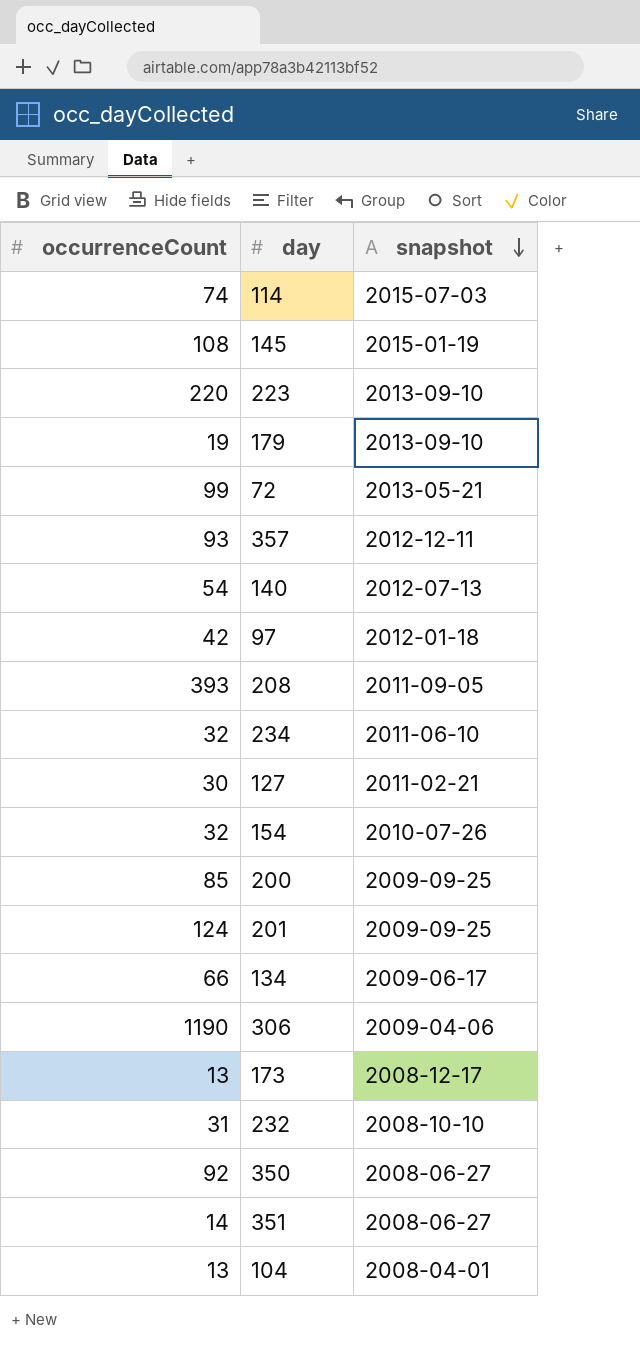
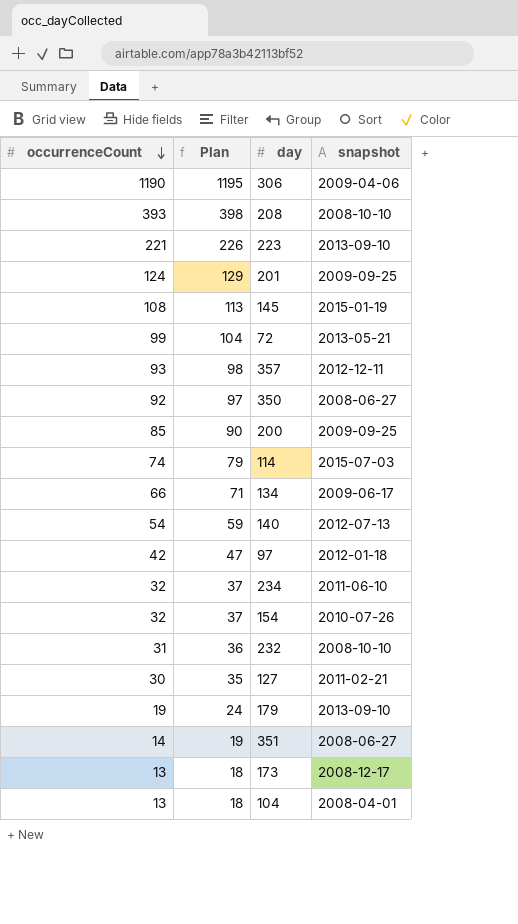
row order: snapshot descending -> occurrenceCount descending
column Plan | formula: none -> [occurrenceCount] + 5
208 | snapshot: 2011-09-05 -> 2008-10-10
223 | occurrenceCount: 220 -> 221

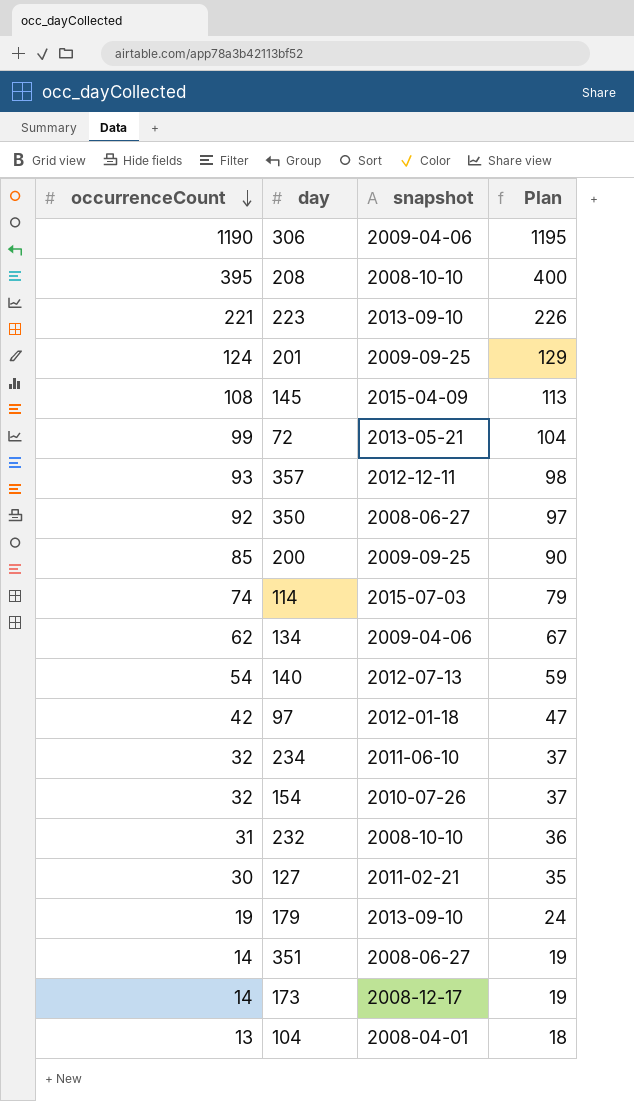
column Plan | position: 2 -> 4
208 | occurrenceCount: 393 -> 395
208 | Plan: 398 -> 400
145 | snapshot: 2015-01-19 -> 2015-04-09
134 | occurrenceCount: 66 -> 62
134 | snapshot: 2009-06-17 -> 2009-04-06
134 | Plan: 71 -> 67
173 | occurrenceCount: 13 -> 14
173 | Plan: 18 -> 19

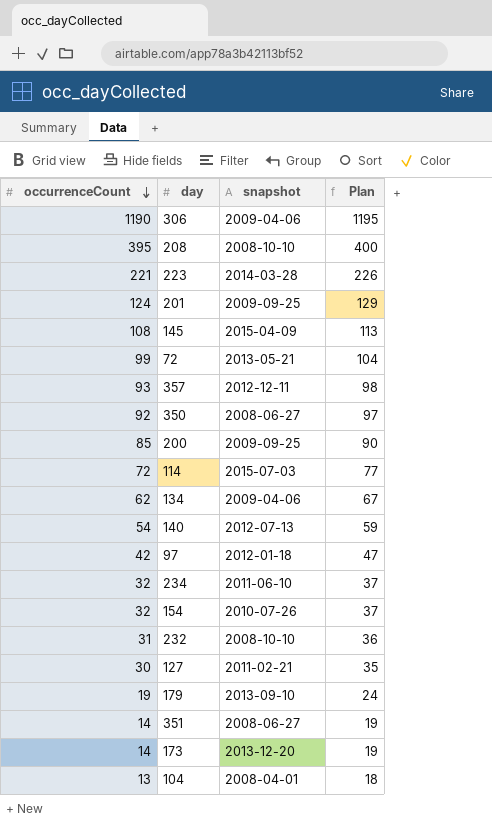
223 | snapshot: 2013-09-10 -> 2014-03-28
114 | occurrenceCount: 74 -> 72
114 | Plan: 79 -> 77
173 | snapshot: 2008-12-17 -> 2013-12-20

